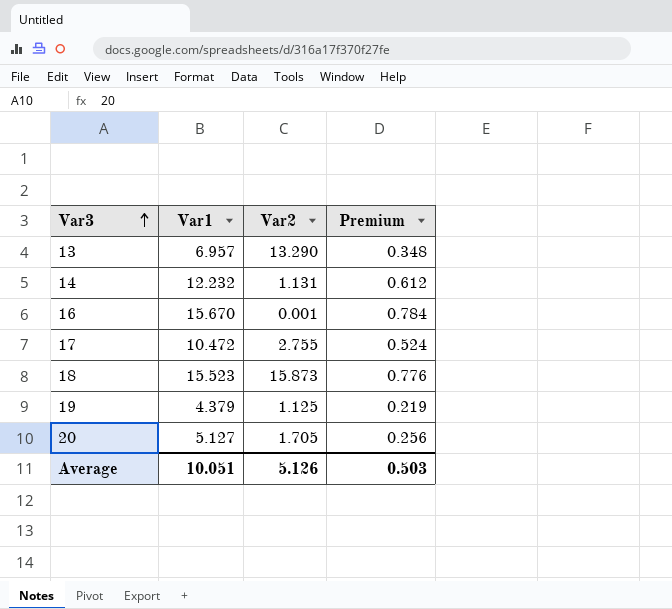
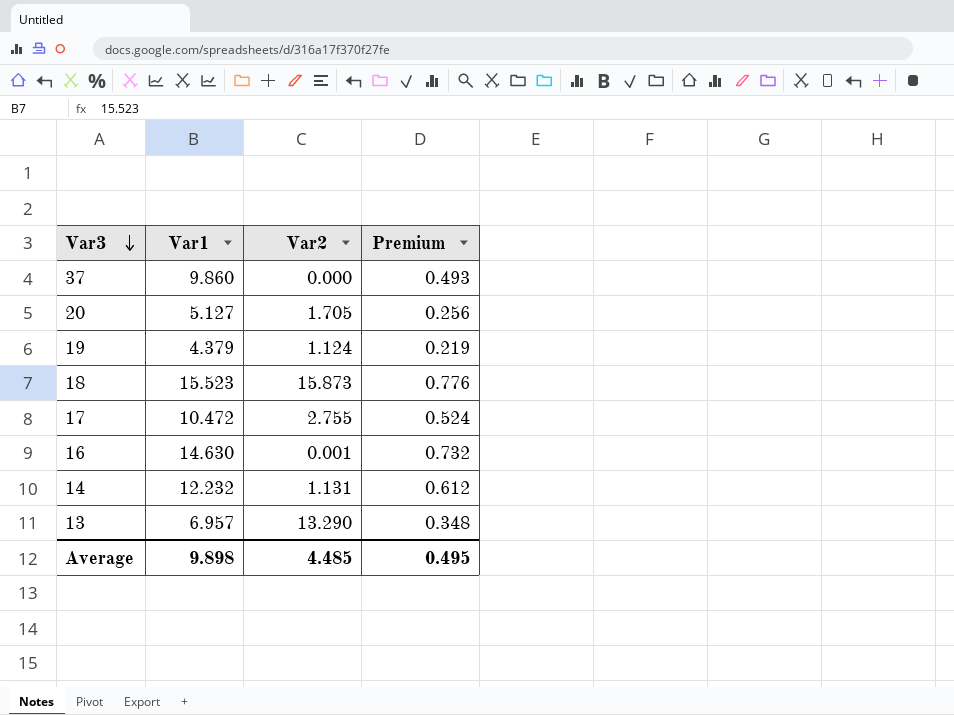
row order: Var3 ascending -> Var3 descending
row 37: none -> 9.860 | 0.000 | 0.493
19 | Var2: 1.125 -> 1.124
16 | Var1: 15.670 -> 14.630
16 | Premium: 0.784 -> 0.732
Average | Var1: 10.051 -> 9.898
Average | Var2: 5.126 -> 4.485
Average | Premium: 0.503 -> 0.495

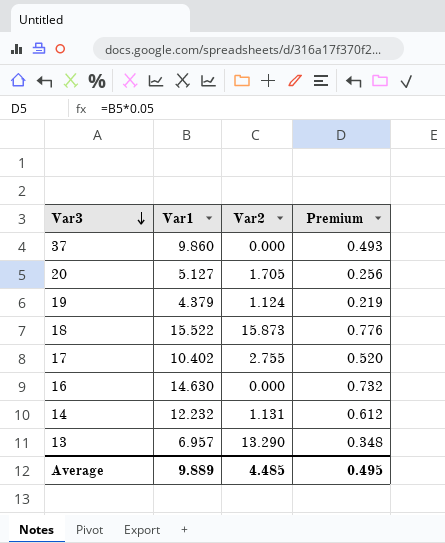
18 | Var1: 15.523 -> 15.522
17 | Var1: 10.472 -> 10.402
17 | Premium: 0.524 -> 0.520
16 | Var2: 0.001 -> 0.000
Average | Var1: 9.898 -> 9.889

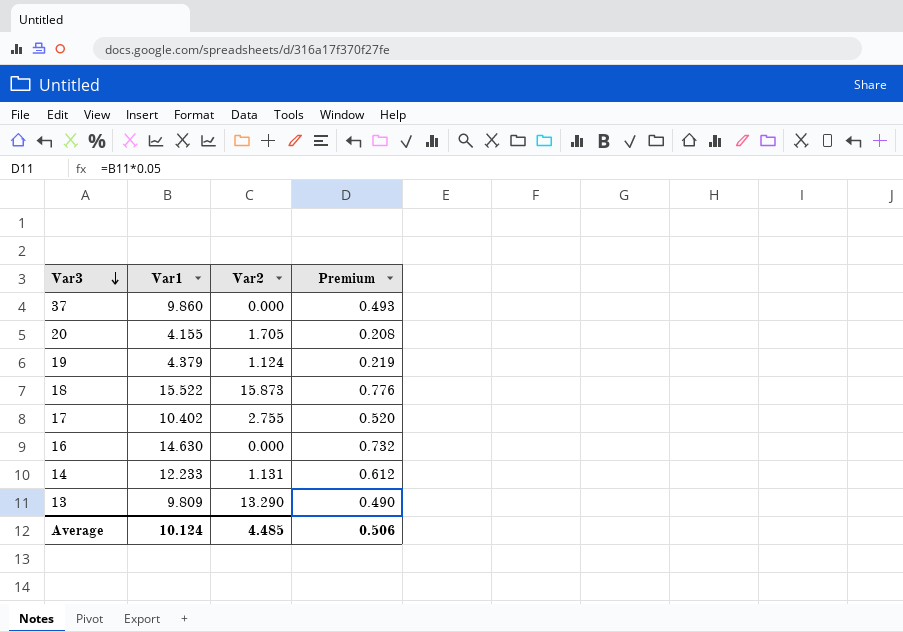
20 | Var1: 5.127 -> 4.155
20 | Premium: 0.256 -> 0.208
14 | Var1: 12.232 -> 12.233
13 | Var1: 6.957 -> 9.809
13 | Premium: 0.348 -> 0.490
Average | Var1: 9.889 -> 10.124
Average | Premium: 0.495 -> 0.506

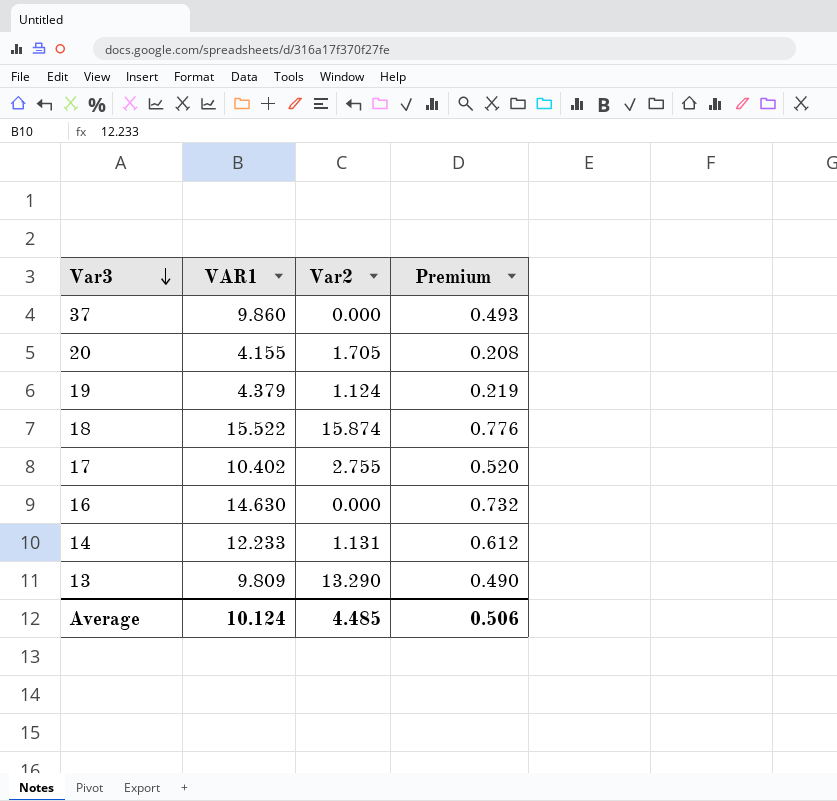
column name: Var1 -> VAR1
18 | Var2: 15.873 -> 15.874

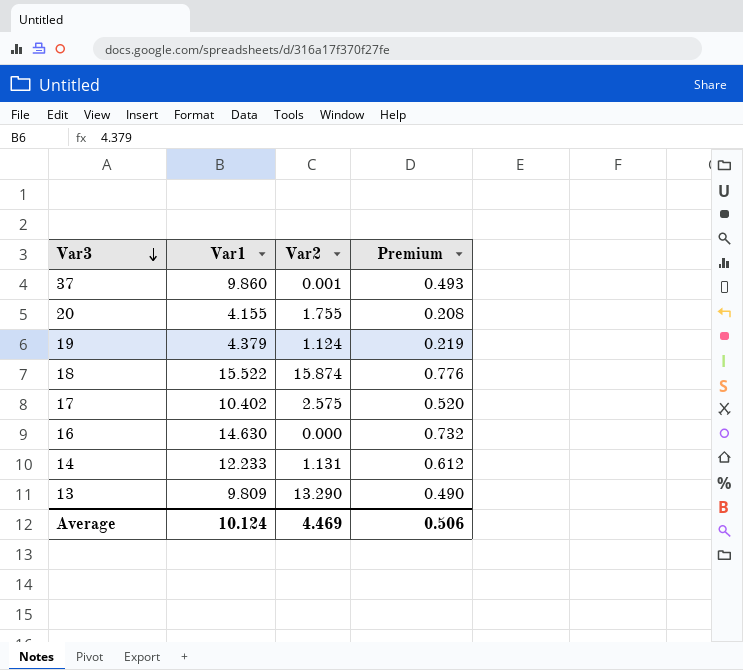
column name: VAR1 -> Var1
37 | Var2: 0.000 -> 0.001
20 | Var2: 1.705 -> 1.755
17 | Var2: 2.755 -> 2.575
Average | Var2: 4.485 -> 4.469

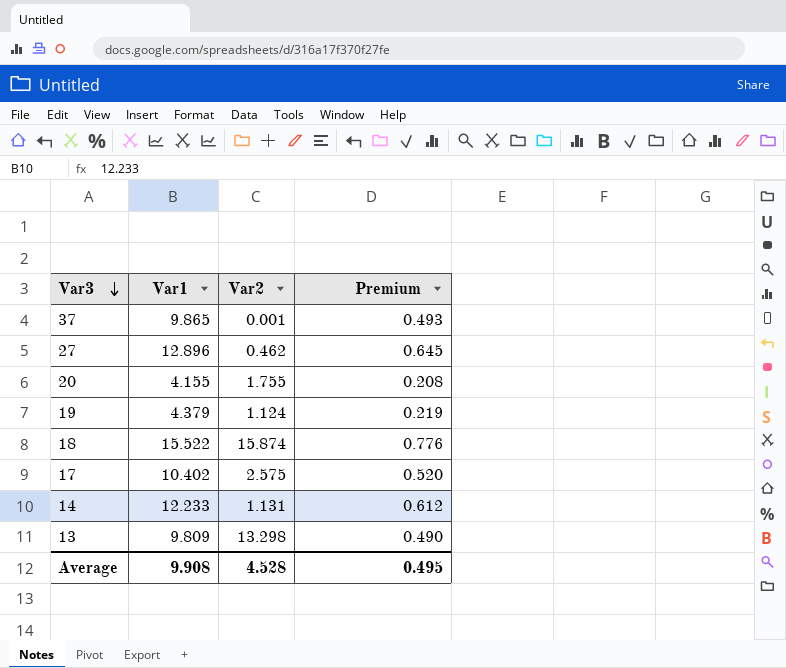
row 16: 14.630 | 0.000 | 0.732 -> none
37 | Var1: 9.860 -> 9.865
row 27: none -> 12.896 | 0.462 | 0.645
13 | Var2: 13.290 -> 13.298
Average | Var1: 10.124 -> 9.908
Average | Var2: 4.469 -> 4.528
Average | Premium: 0.506 -> 0.495

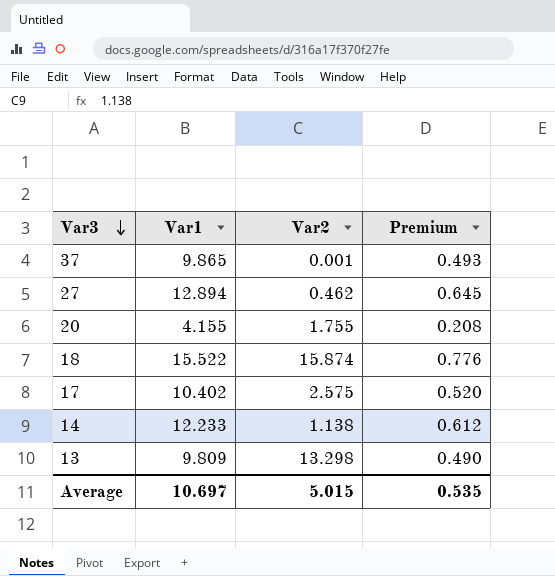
row 19: 4.379 | 1.124 | 0.219 -> none
27 | Var1: 12.896 -> 12.894
14 | Var2: 1.131 -> 1.138
Average | Var1: 9.908 -> 10.697
Average | Var2: 4.528 -> 5.015
Average | Premium: 0.495 -> 0.535

